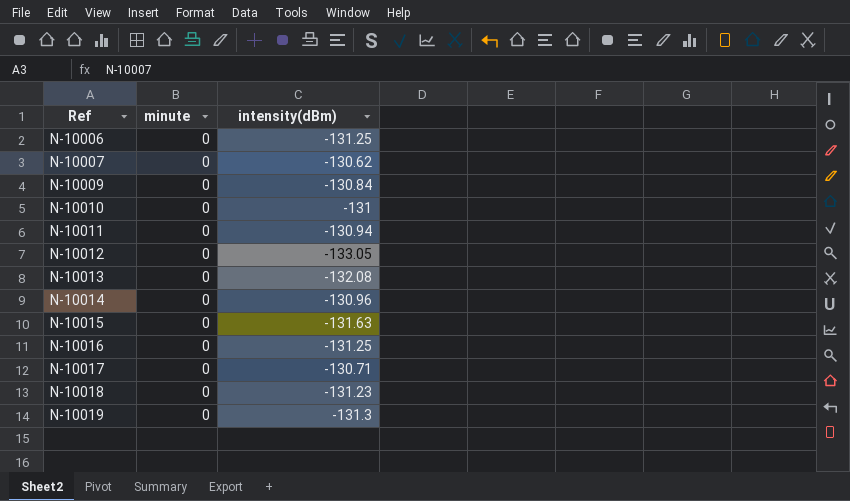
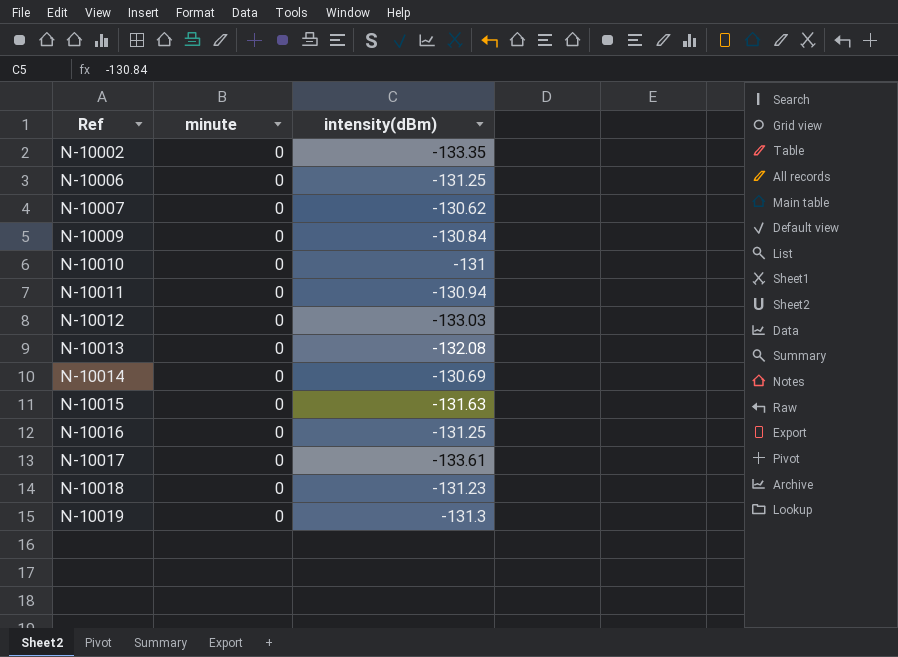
row N-10002: none -> 0 | -133.35
N-10012 | intensity(dBm): -133.05 -> -133.03
N-10014 | intensity(dBm): -130.96 -> -130.69
N-10017 | intensity(dBm): -130.71 -> -133.61

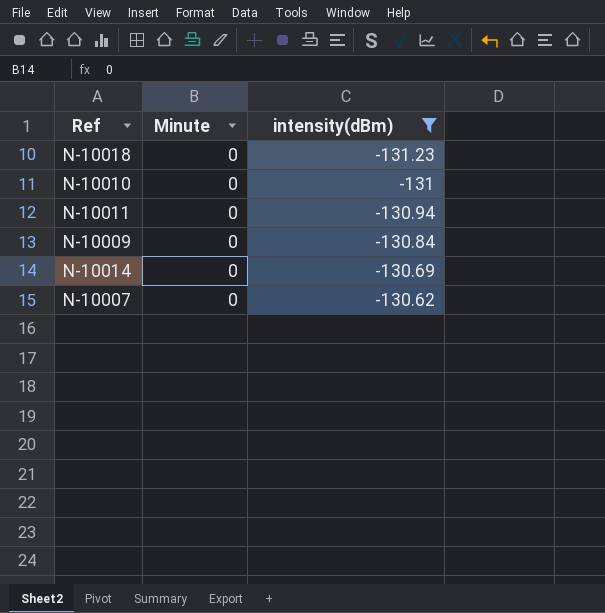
filter: none -> intensity(dBm) >= -131.23
row order: Ref ascending -> intensity(dBm) ascending
column name: minute -> Minute

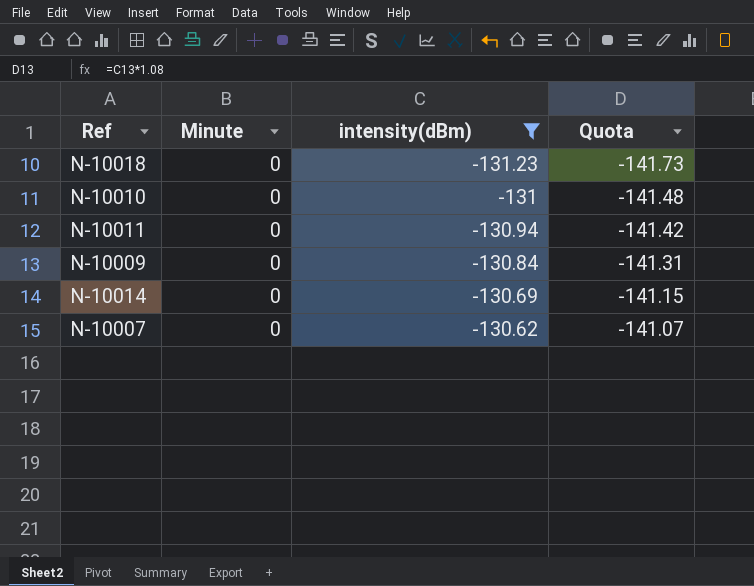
column Quota | formula: none -> [intensity(dBm)] * 1.08

